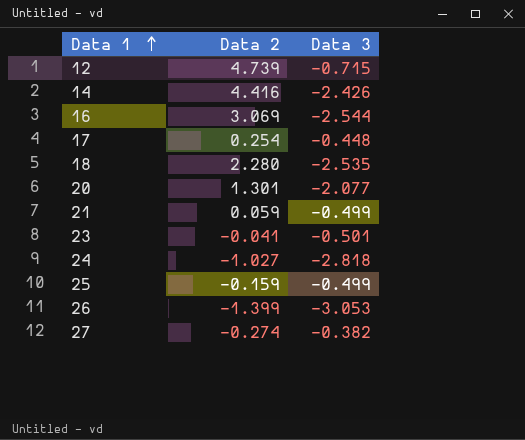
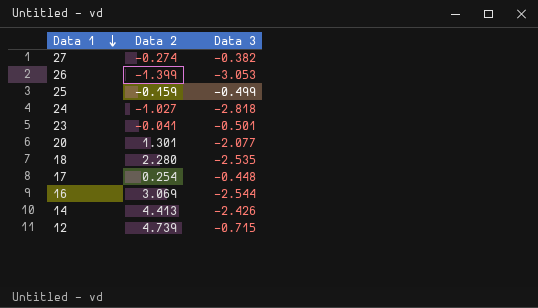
row order: Data 1 ascending -> Data 1 descending
row 21: 0.059 | -0.499 -> none
14 | Data 2: 4.416 -> 4.413

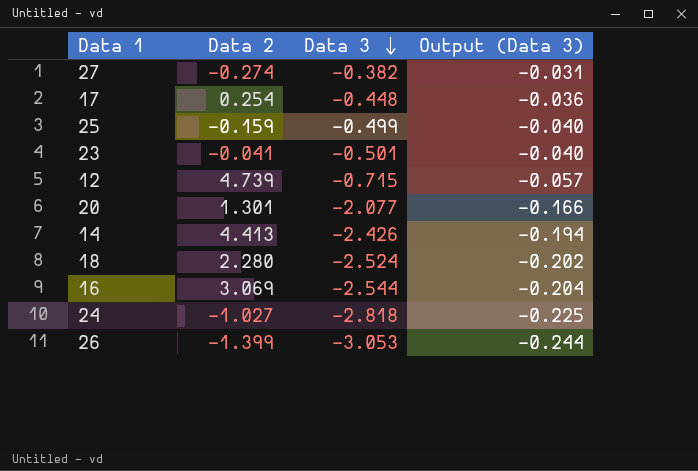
row order: Data 1 descending -> Data 3 descending
column Output (Data 3) | formula: none -> [Data 3] * 0.08
18 | Data 3: -2.535 -> -2.524

